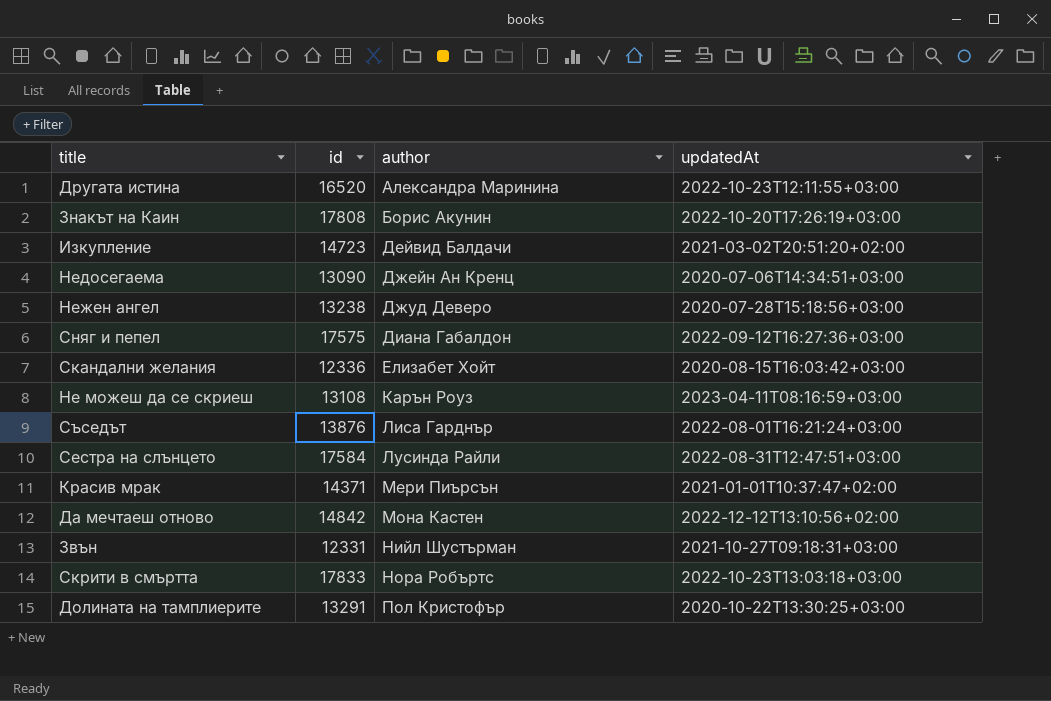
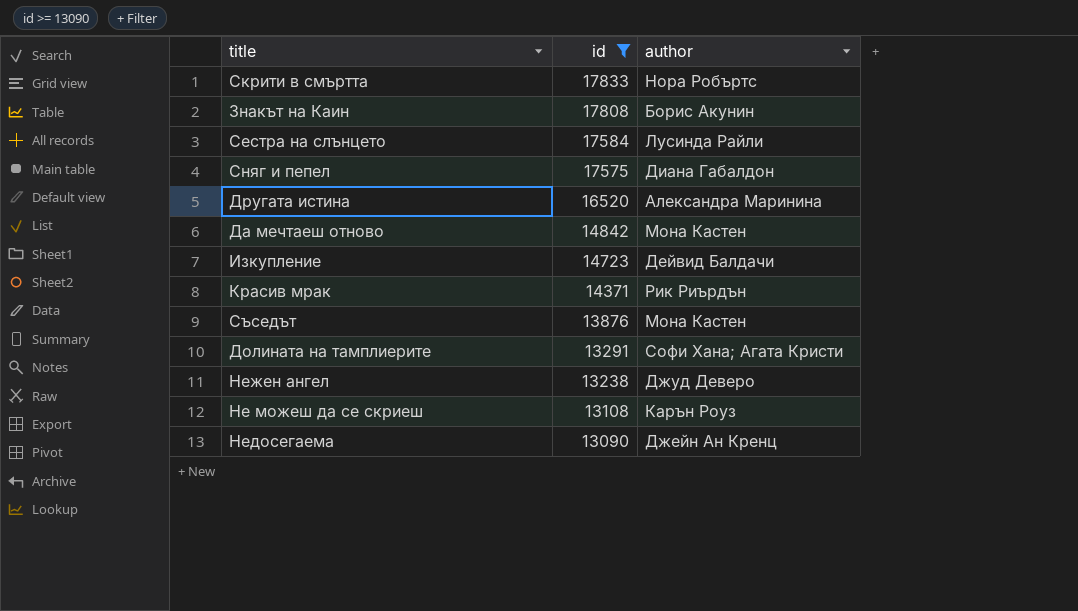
filter: none -> id >= 13090
row order: author ascending -> id descending
column updatedAt | position: 4 -> none
Красив мрак | author: Мери Пиърсън -> Рик Риърдън
Съседът | author: Лиса Гарднър -> Мона Кастен
Долината на тамплиерите | author: Пол Кристофър -> Софи Хана; Агата Кристи

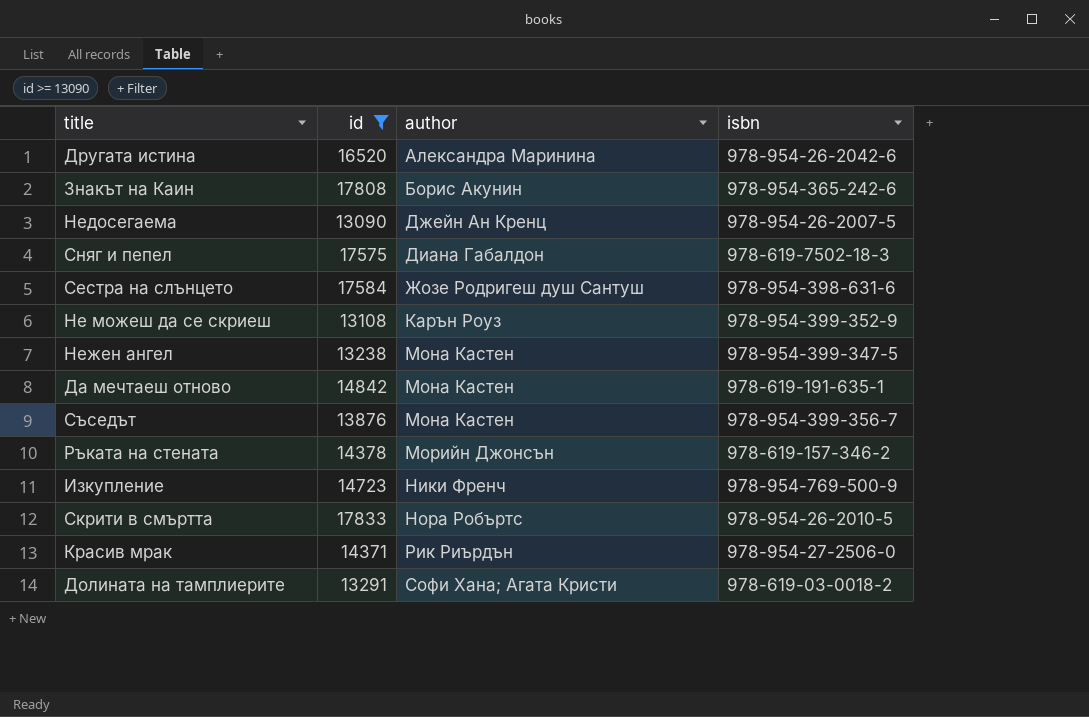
row order: id descending -> author ascending
column isbn | position: none -> 4
Сестра на слънцето | author: Лусинда Райли -> Жозе Родригеш душ Сантуш
Нежен ангел | author: Джуд Деверо -> Мона Кастен
row Ръката на стената: none -> 14378 | Морийн Джонсън | 978-619-157-346-2
Изкупление | author: Дейвид Балдачи -> Ники Френч

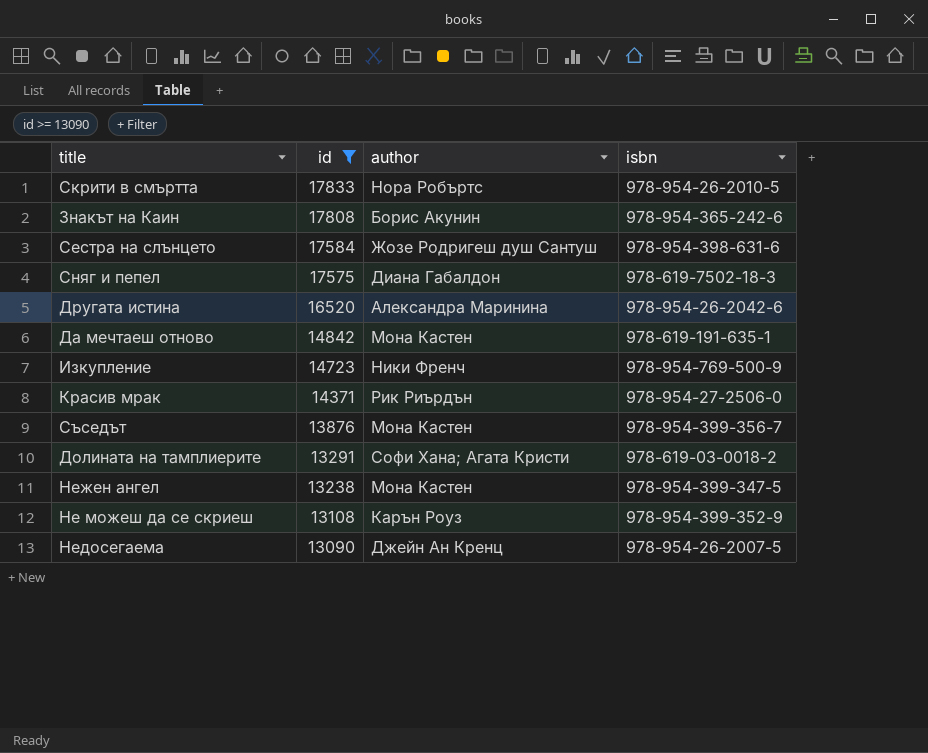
row order: author ascending -> id descending
row Ръката на стената: 14378 | Морийн Джонсън | 978-619-157-346-2 -> none

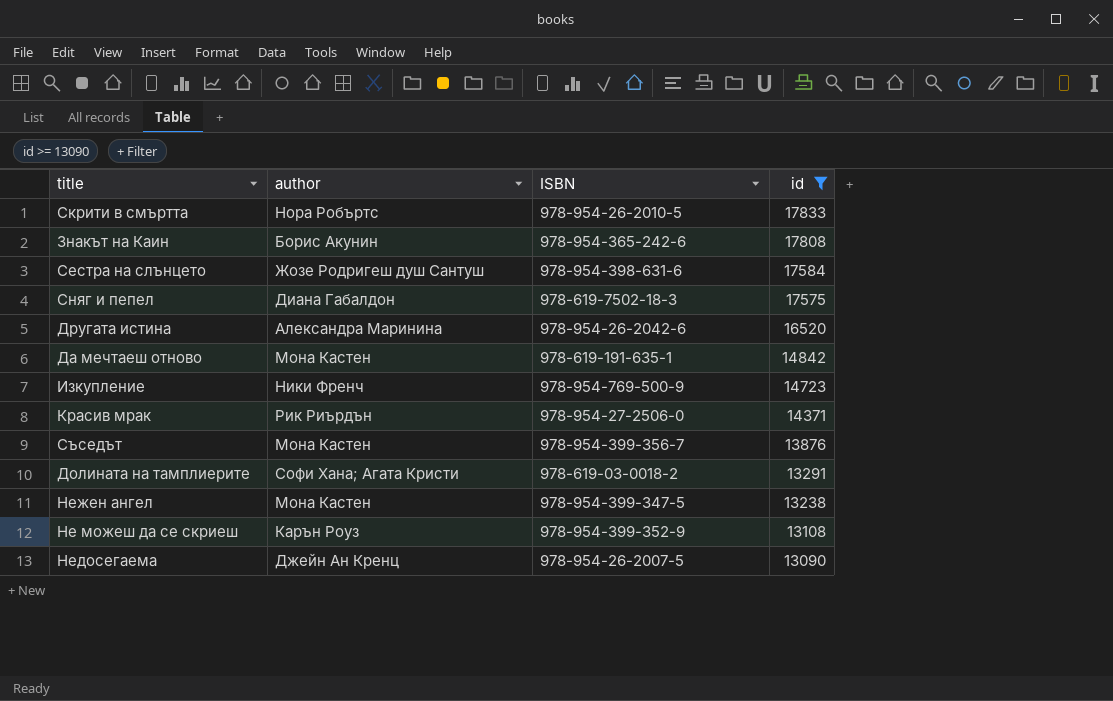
column name: isbn -> ISBN
column id | position: 2 -> 4

